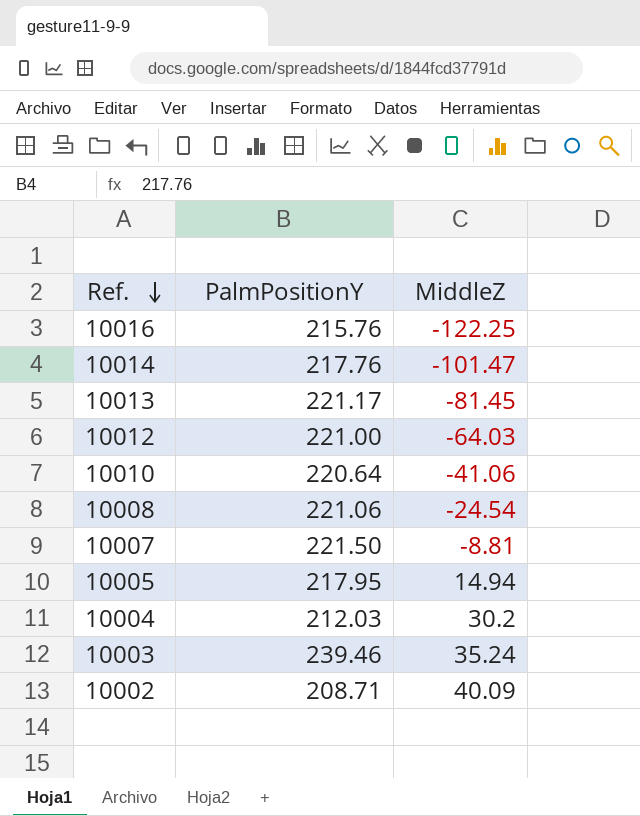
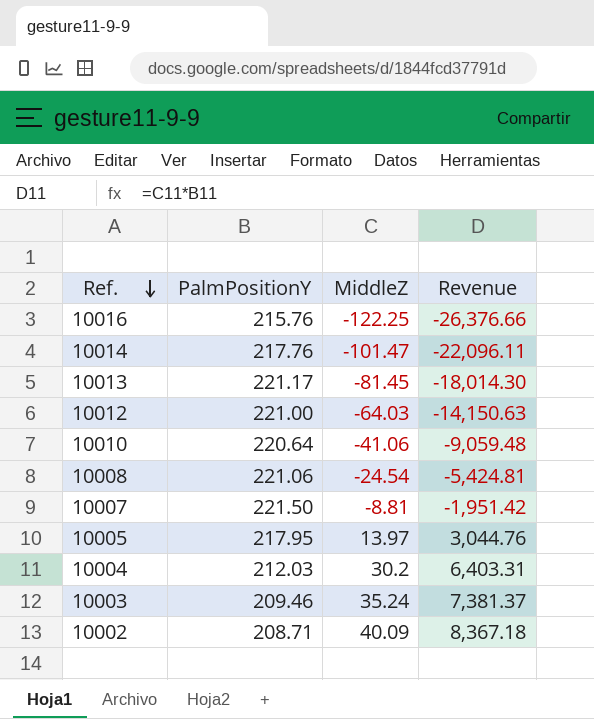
column Revenue | formula: none -> [PalmPositionY] * [MiddleZ]
10005 | MiddleZ: 14.94 -> 13.97
10003 | PalmPositionY: 239.46 -> 209.46

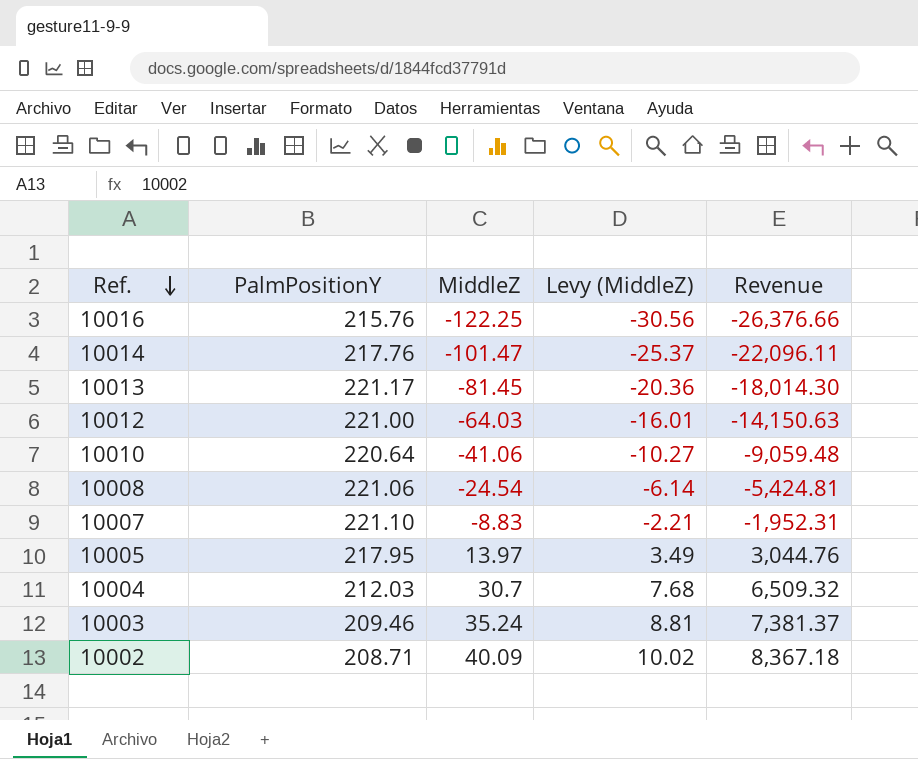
column Levy (MiddleZ) | formula: none -> [MiddleZ] * 0.25
10007 | PalmPositionY: 221.50 -> 221.10
10007 | MiddleZ: -8.81 -> -8.83
10007 | Revenue: -1,951.42 -> -1,952.31
10004 | MiddleZ: 30.2 -> 30.7
10004 | Revenue: 6,403.31 -> 6,509.32

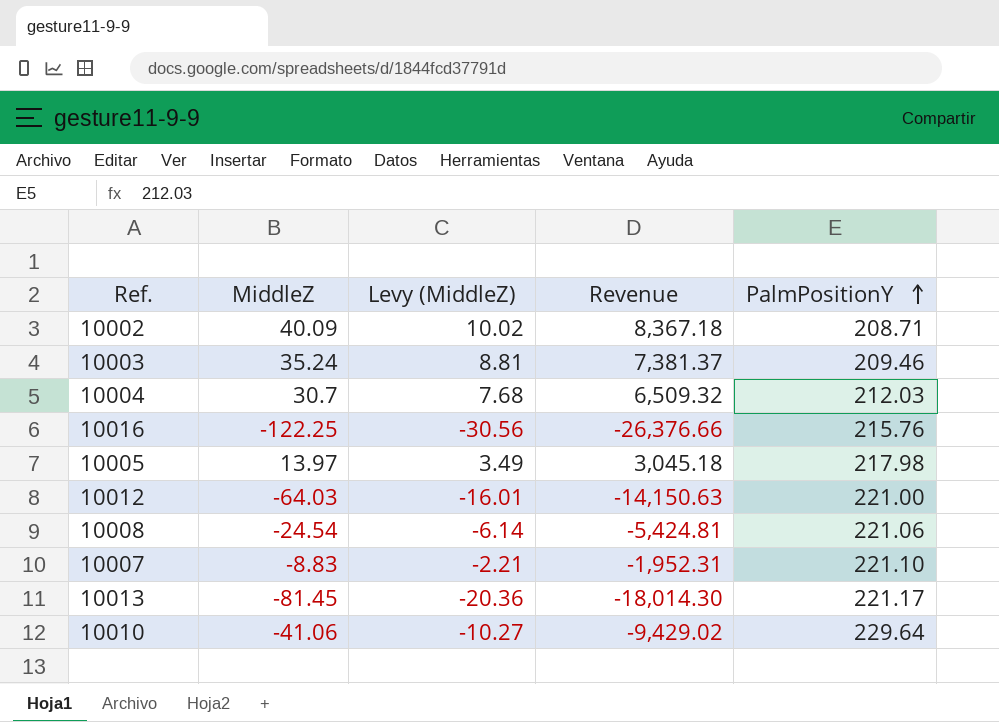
row order: Ref. descending -> PalmPositionY ascending
column PalmPositionY | position: 2 -> 5
row 10014: 217.76 | -101.47 | -25.37 | -22,096.11 -> none
10005 | Revenue: 3,044.76 -> 3,045.18
10005 | PalmPositionY: 217.95 -> 217.98
10010 | Revenue: -9,059.48 -> -9,429.02
10010 | PalmPositionY: 220.64 -> 229.64

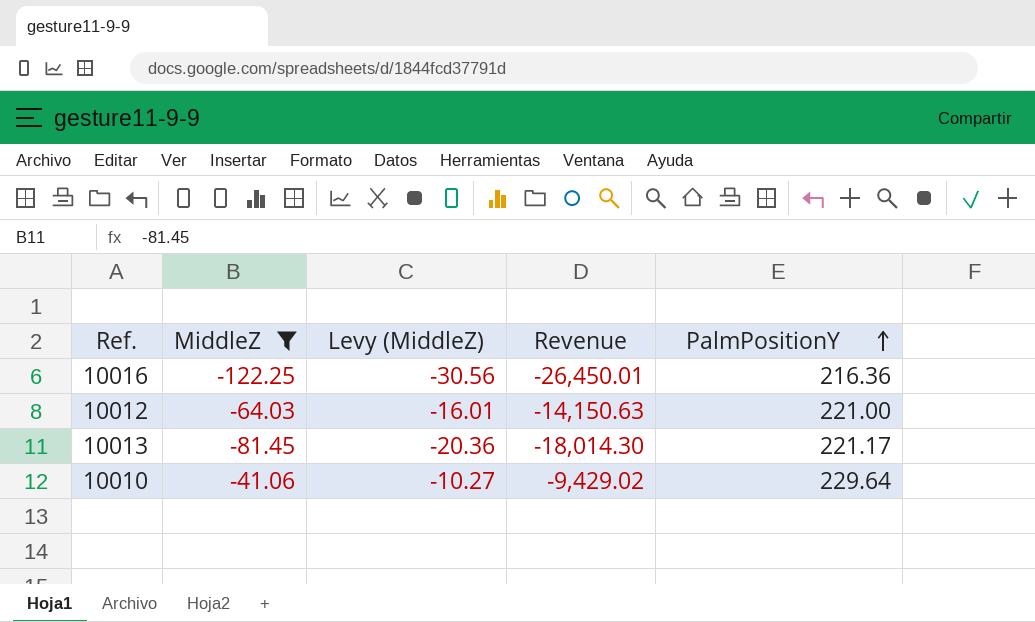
filter: none -> MiddleZ <= -41.06
10016 | Revenue: -26,376.66 -> -26,450.01
10016 | PalmPositionY: 215.76 -> 216.36

